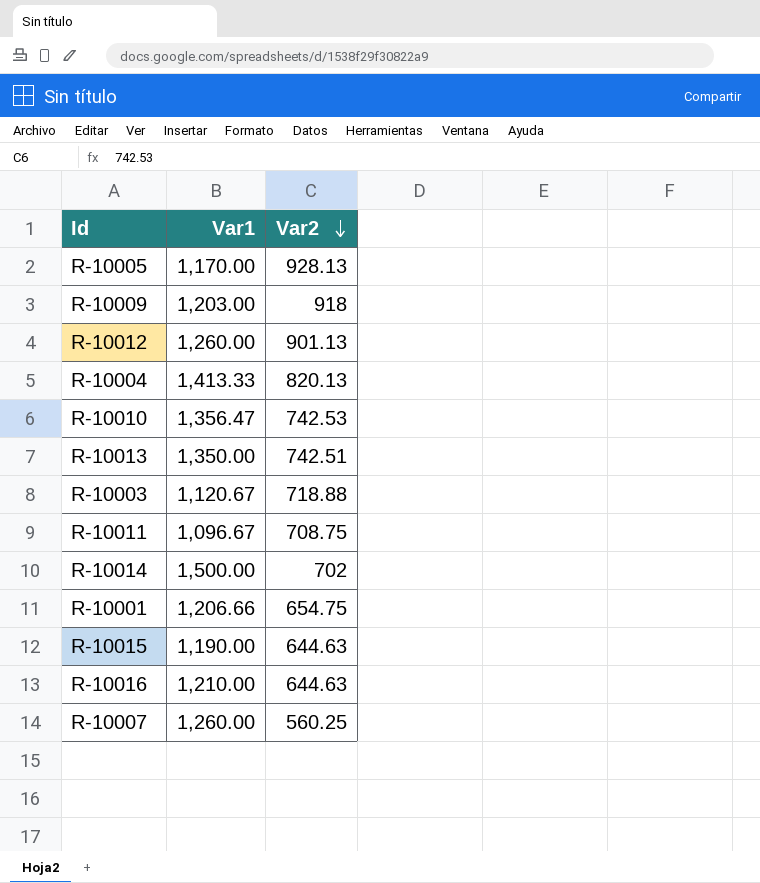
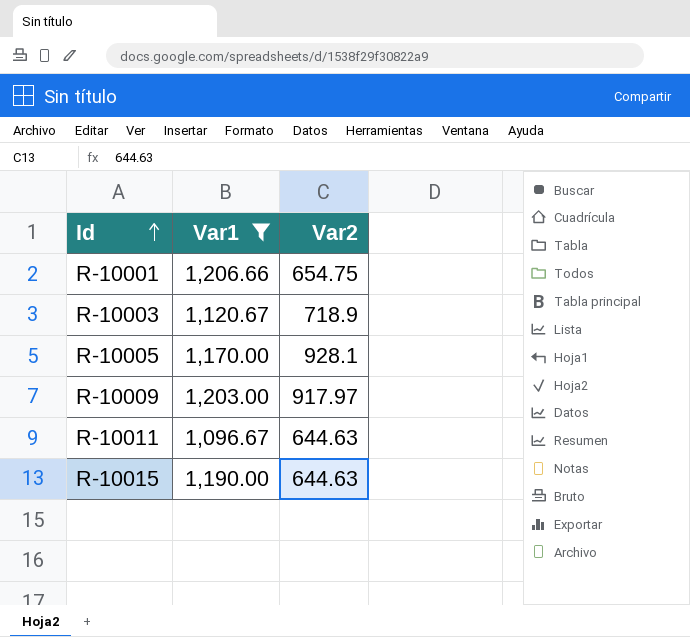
filter: none -> Var1 <= 1,206.66
row order: Var2 descending -> Id ascending
R-10003 | Var2: 718.88 -> 718.9
R-10005 | Var2: 928.13 -> 928.1
R-10009 | Var2: 918 -> 917.97
R-10011 | Var2: 708.75 -> 644.63

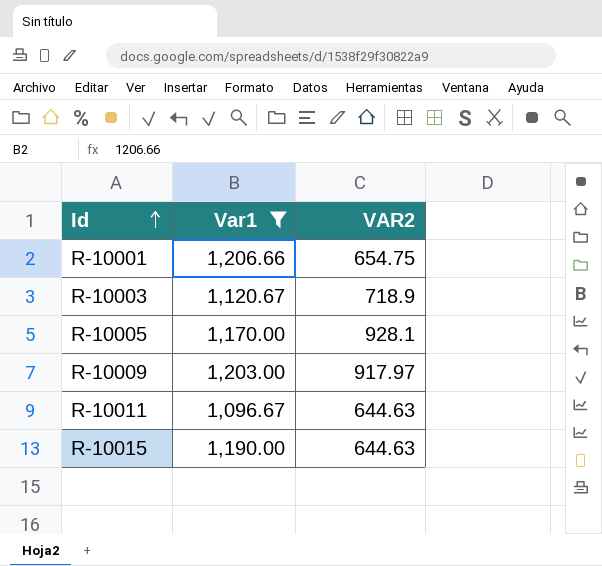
column name: Var2 -> VAR2

